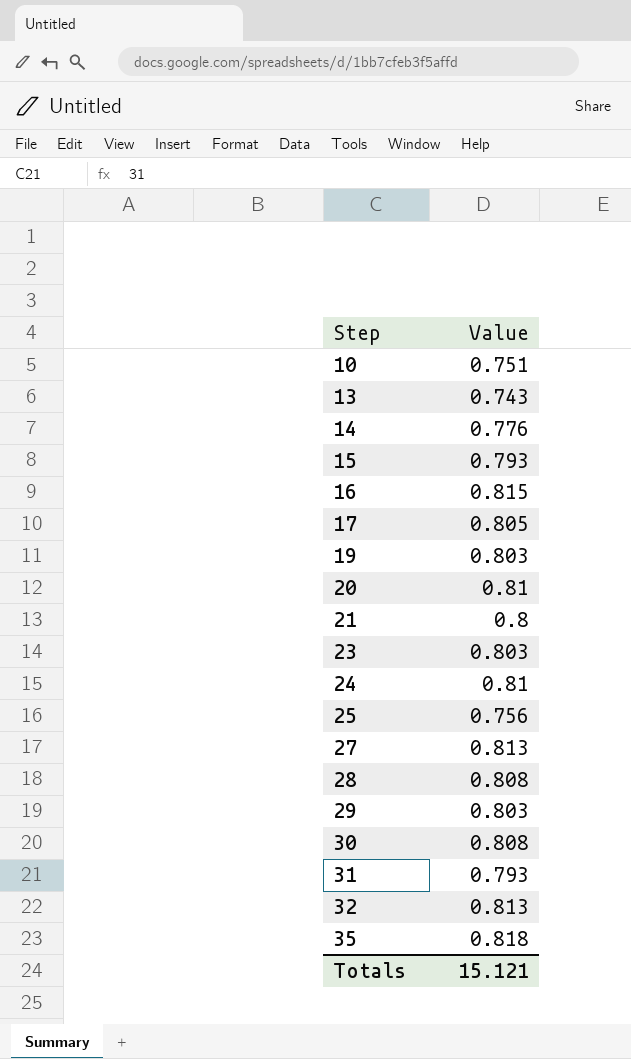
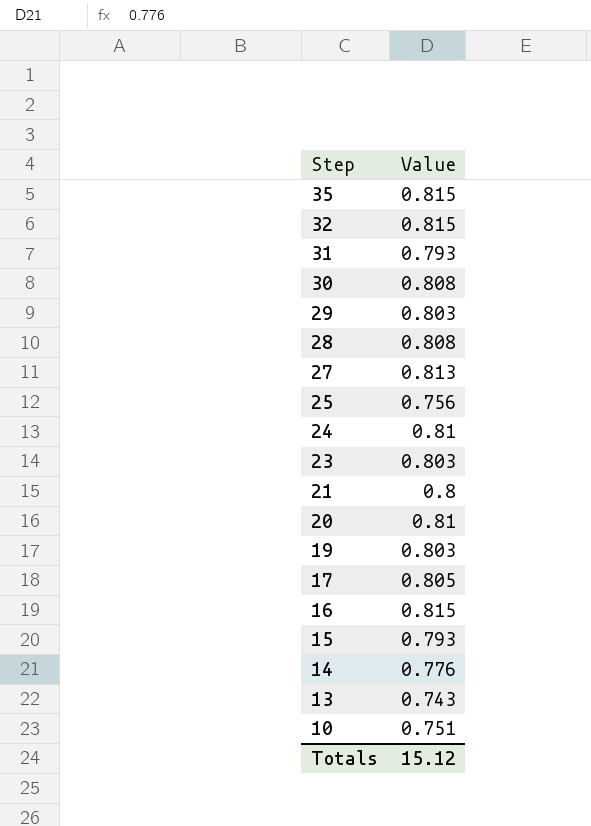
row order: Step ascending -> Step descending
35 | Value: 0.818 -> 0.815
32 | Value: 0.813 -> 0.815
Totals | Value: 15.121 -> 15.12

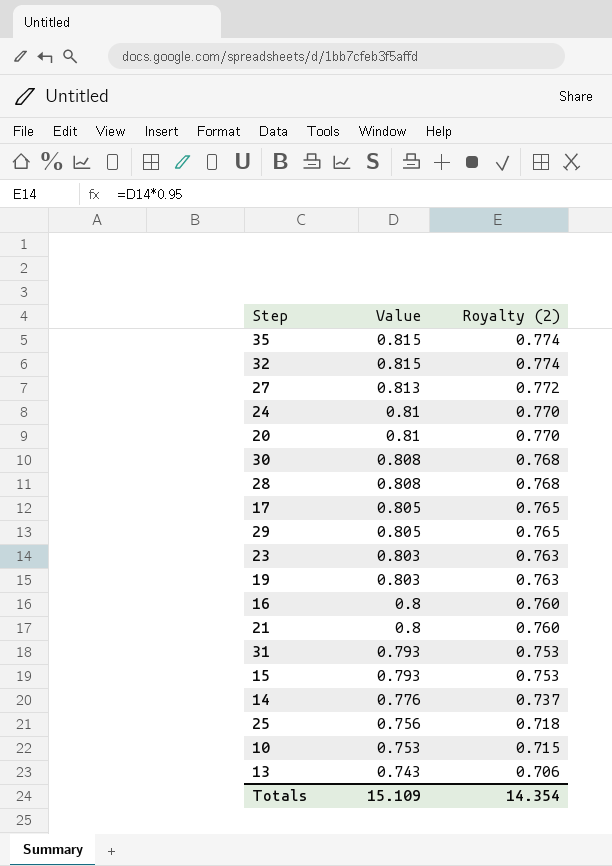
row order: Step descending -> Value descending
column Royalty (2) | formula: none -> [Value] * 0.95
29 | Value: 0.803 -> 0.805
16 | Value: 0.815 -> 0.8
10 | Value: 0.751 -> 0.753
Totals | Value: 15.12 -> 15.109

